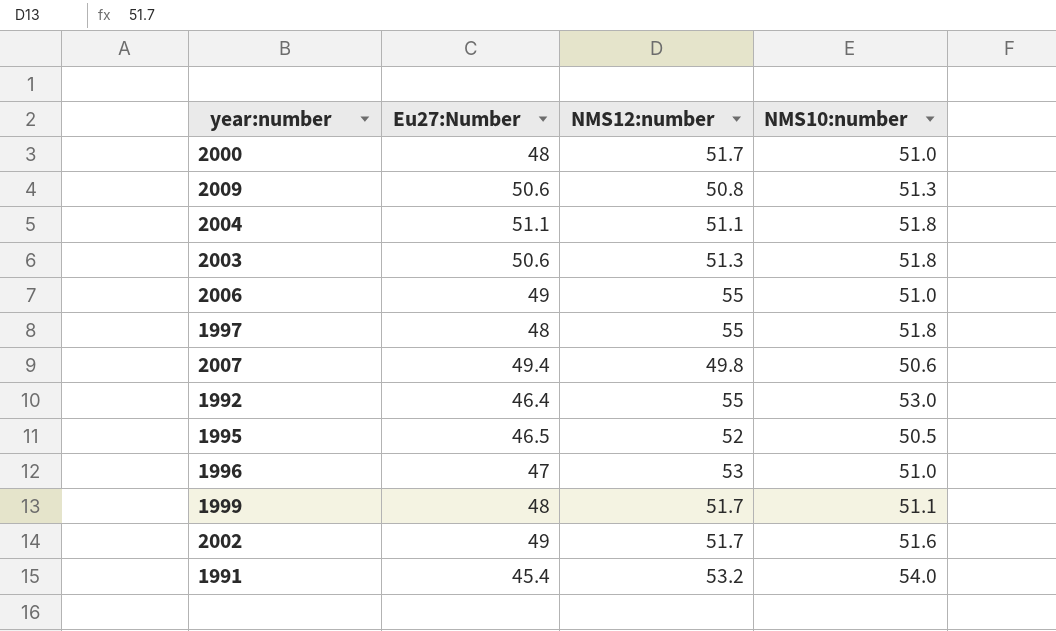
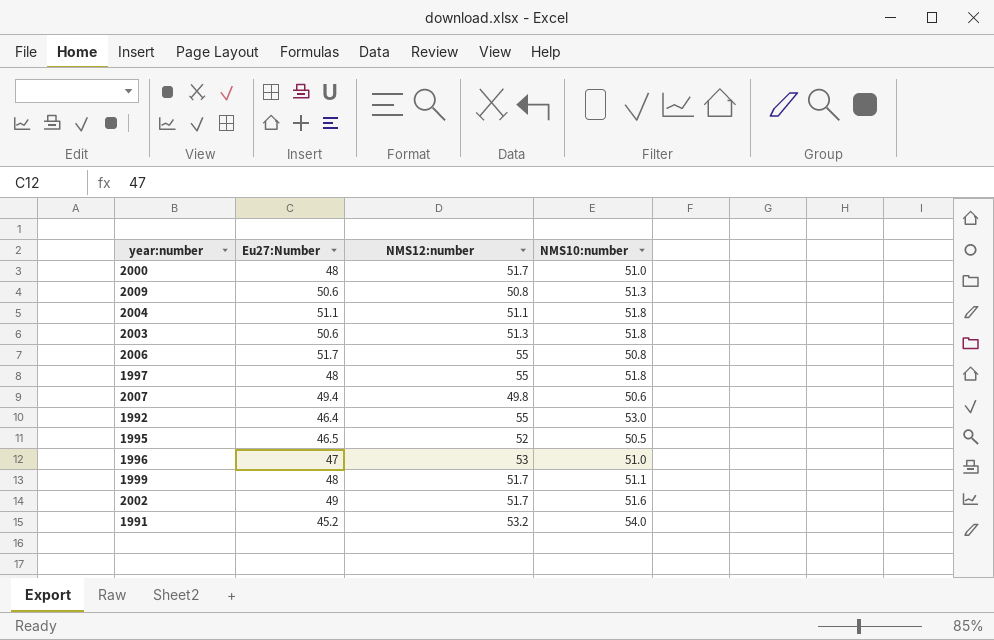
2006 | Eu27:Number: 49 -> 51.7
2006 | NMS10:number: 51.0 -> 50.8
1991 | Eu27:Number: 45.4 -> 45.2

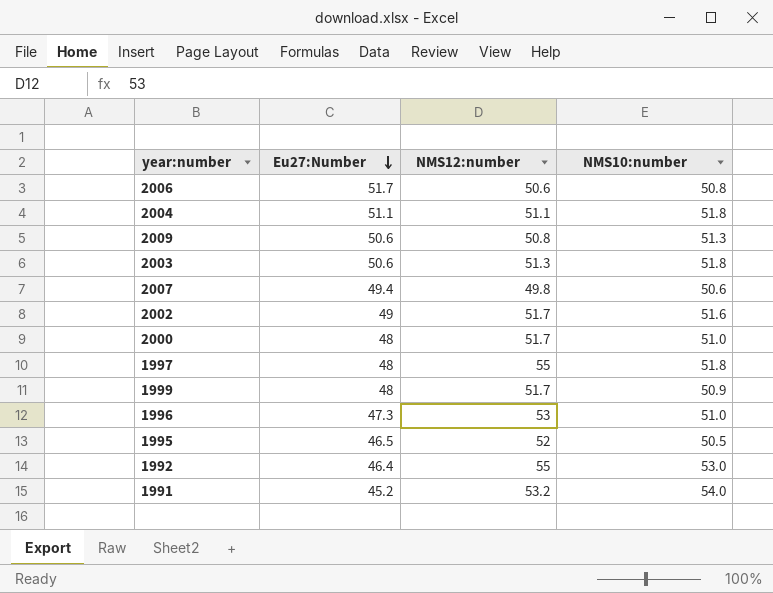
row order: none -> Eu27:Number descending
2006 | NMS12:number: 55 -> 50.6
1999 | NMS10:number: 51.1 -> 50.9
1996 | Eu27:Number: 47 -> 47.3

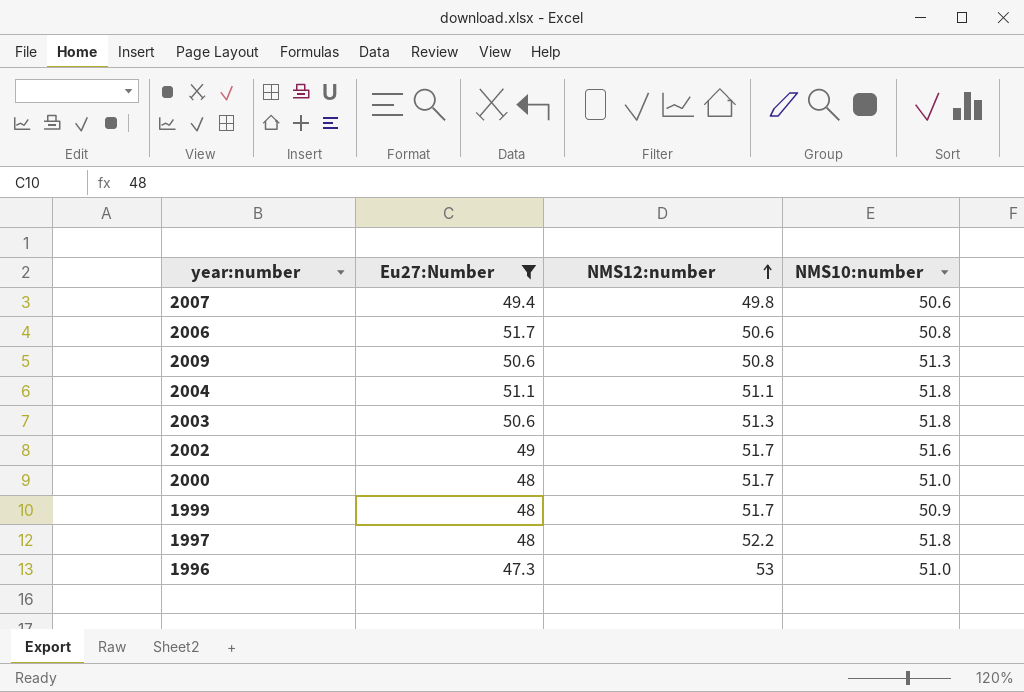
filter: none -> Eu27:Number >= 47.3
row order: Eu27:Number descending -> NMS12:number ascending
1997 | NMS12:number: 55 -> 52.2

